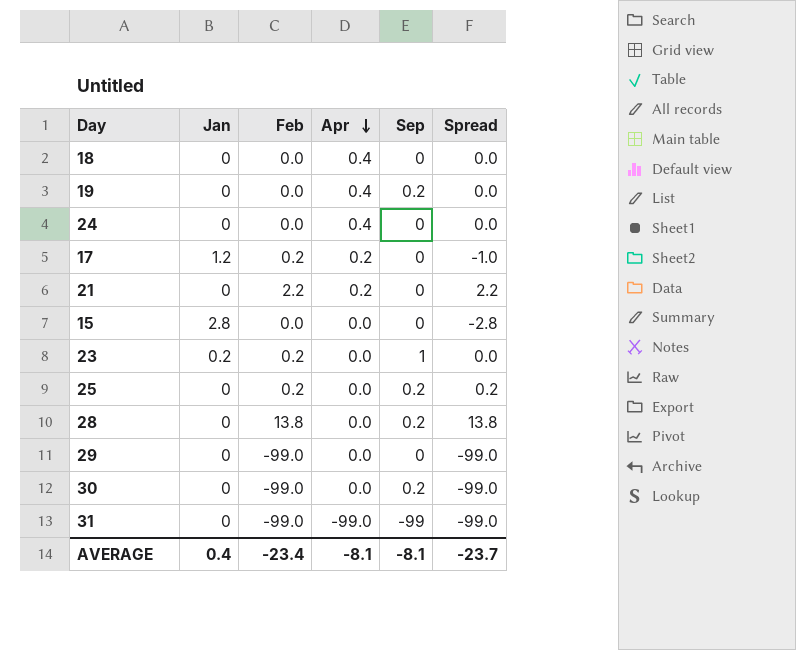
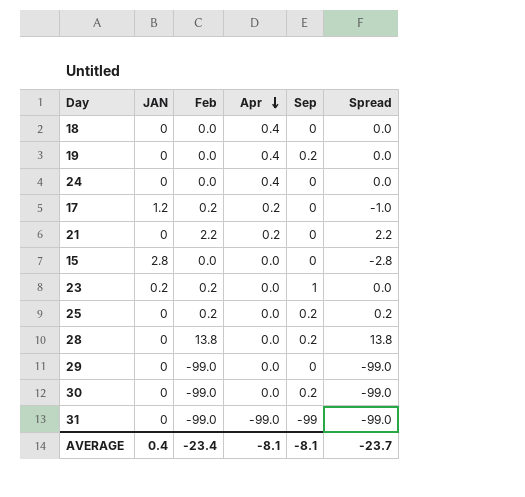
column name: Jan -> JAN

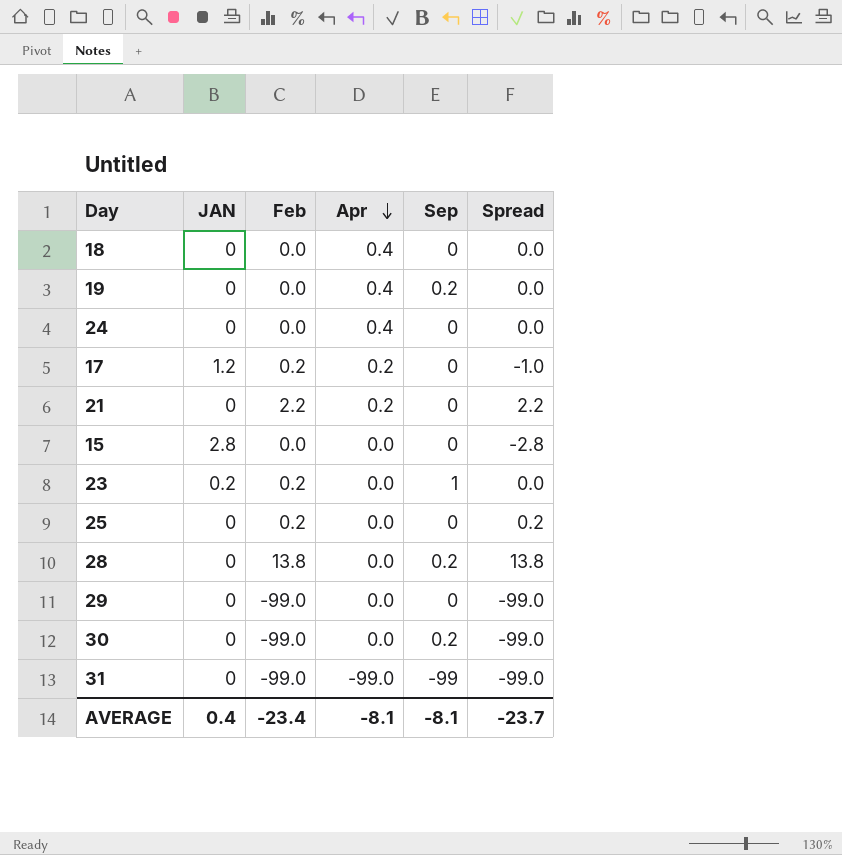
25 | Sep: 0.2 -> 0

